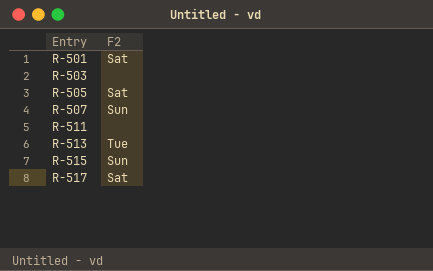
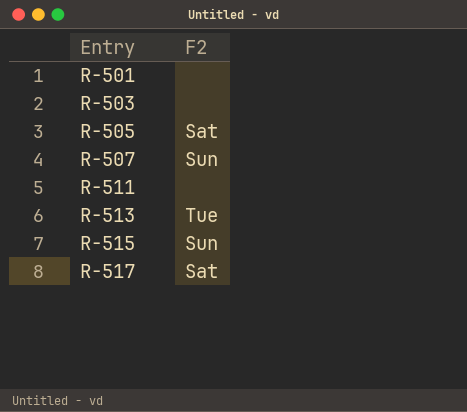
R-501 | F2: Sat -> none

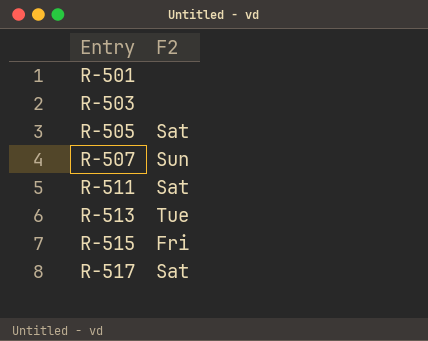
R-511 | F2: none -> Sat
R-515 | F2: Sun -> Fri

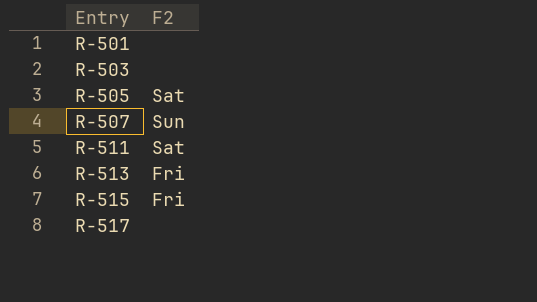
R-513 | F2: Tue -> Fri
R-517 | F2: Sat -> none

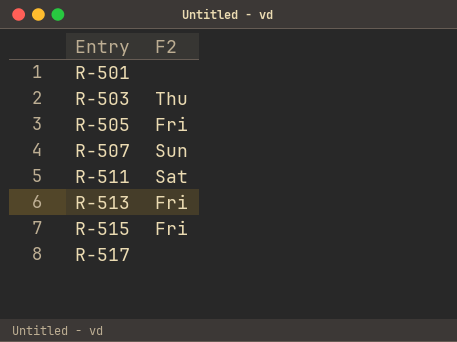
R-503 | F2: none -> Thu
R-505 | F2: Sat -> Fri

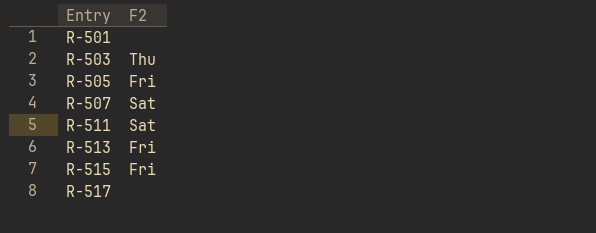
R-507 | F2: Sun -> Sat

